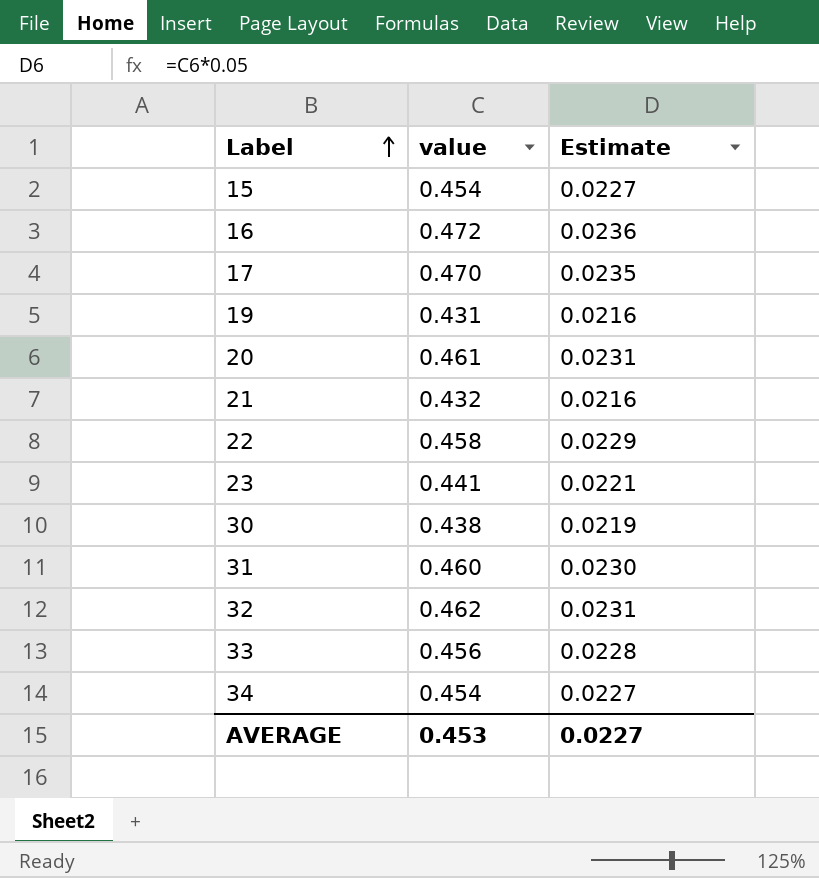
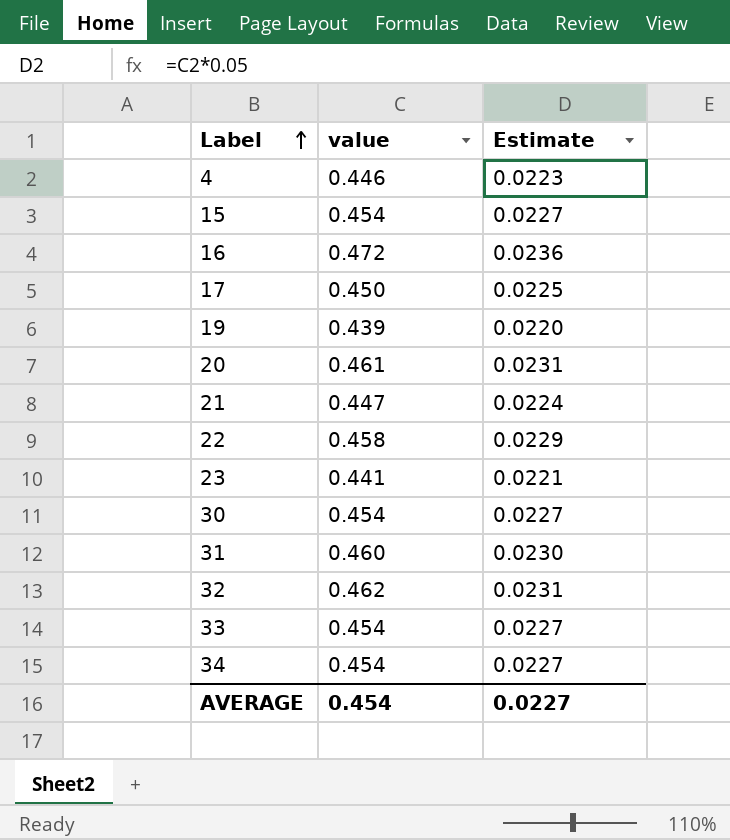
row 4: none -> 0.446 | 0.0223
17 | value: 0.470 -> 0.450
17 | Estimate: 0.0235 -> 0.0225
19 | value: 0.431 -> 0.439
19 | Estimate: 0.0216 -> 0.0220
21 | value: 0.432 -> 0.447
21 | Estimate: 0.0216 -> 0.0224
30 | value: 0.438 -> 0.454
30 | Estimate: 0.0219 -> 0.0227
33 | value: 0.456 -> 0.454
33 | Estimate: 0.0228 -> 0.0227
AVERAGE | value: 0.453 -> 0.454

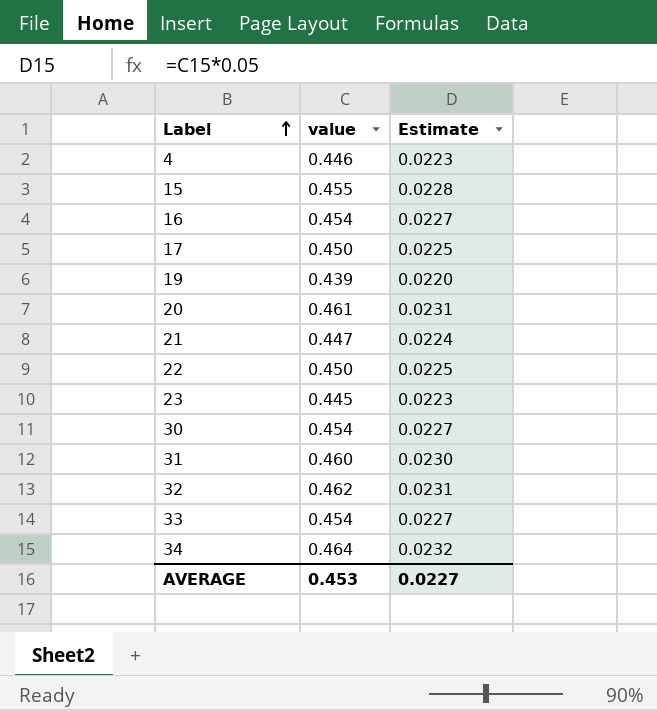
15 | value: 0.454 -> 0.455
15 | Estimate: 0.0227 -> 0.0228
16 | value: 0.472 -> 0.454
16 | Estimate: 0.0236 -> 0.0227
22 | value: 0.458 -> 0.450
22 | Estimate: 0.0229 -> 0.0225
23 | value: 0.441 -> 0.445
23 | Estimate: 0.0221 -> 0.0223
34 | value: 0.454 -> 0.464
34 | Estimate: 0.0227 -> 0.0232
AVERAGE | value: 0.454 -> 0.453

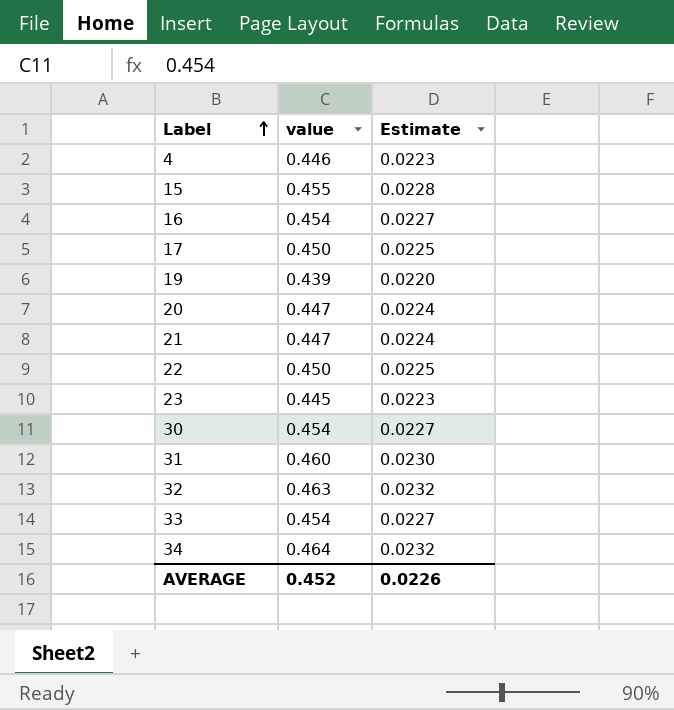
20 | value: 0.461 -> 0.447
20 | Estimate: 0.0231 -> 0.0224
32 | value: 0.462 -> 0.463
32 | Estimate: 0.0231 -> 0.0232
AVERAGE | value: 0.453 -> 0.452
AVERAGE | Estimate: 0.0227 -> 0.0226

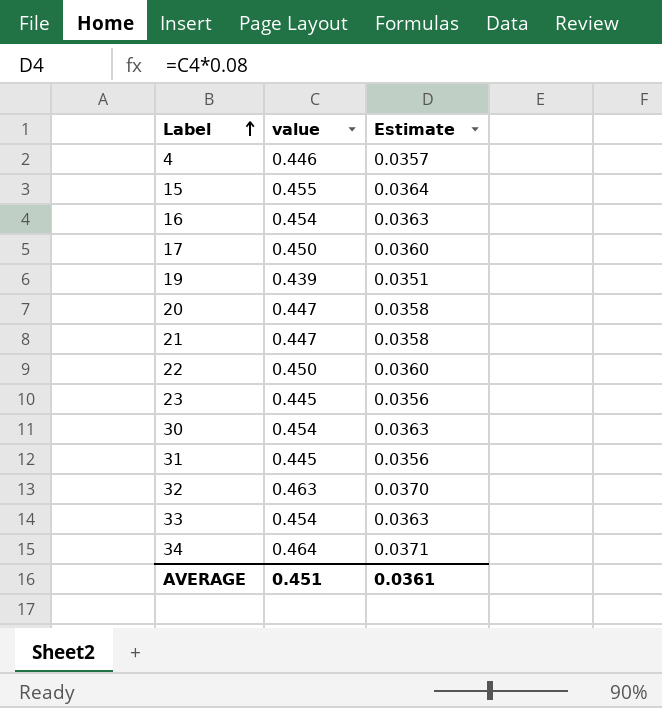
column Estimate | formula: [value] * 0.05 -> [value] * 0.08
31 | value: 0.460 -> 0.445
AVERAGE | value: 0.452 -> 0.451
AVERAGE | Estimate: 0.0226 -> 0.0361

